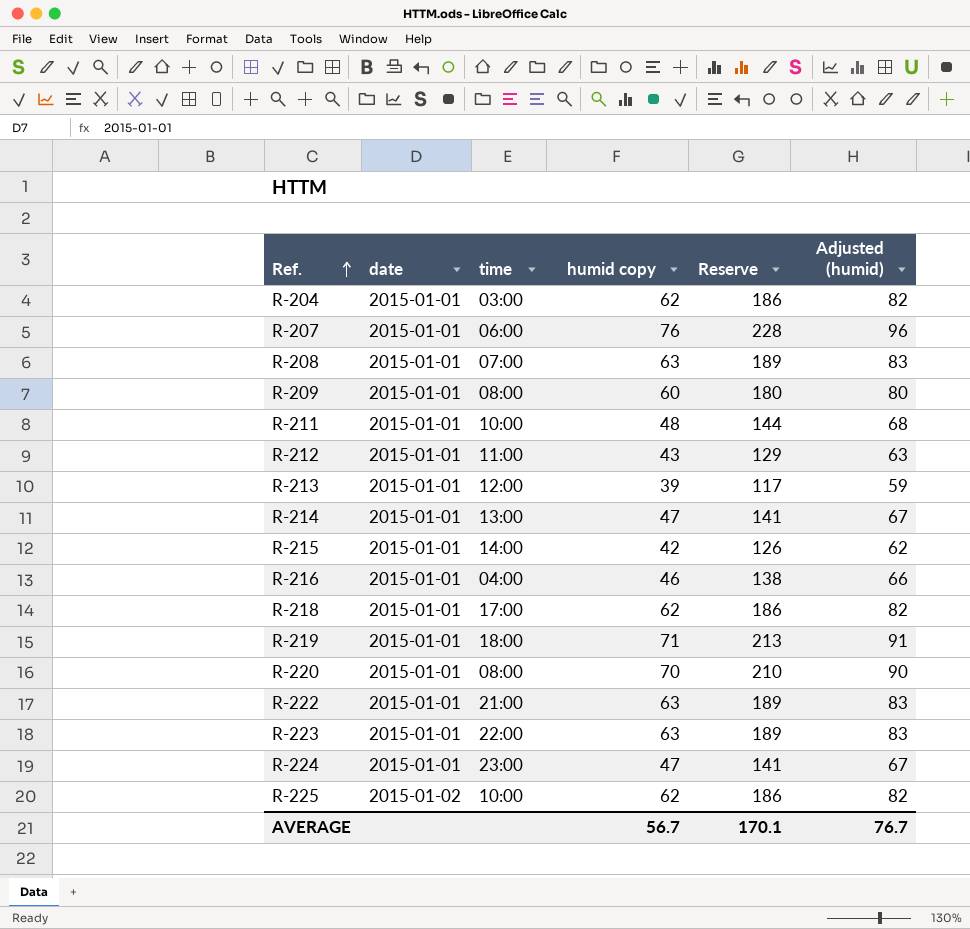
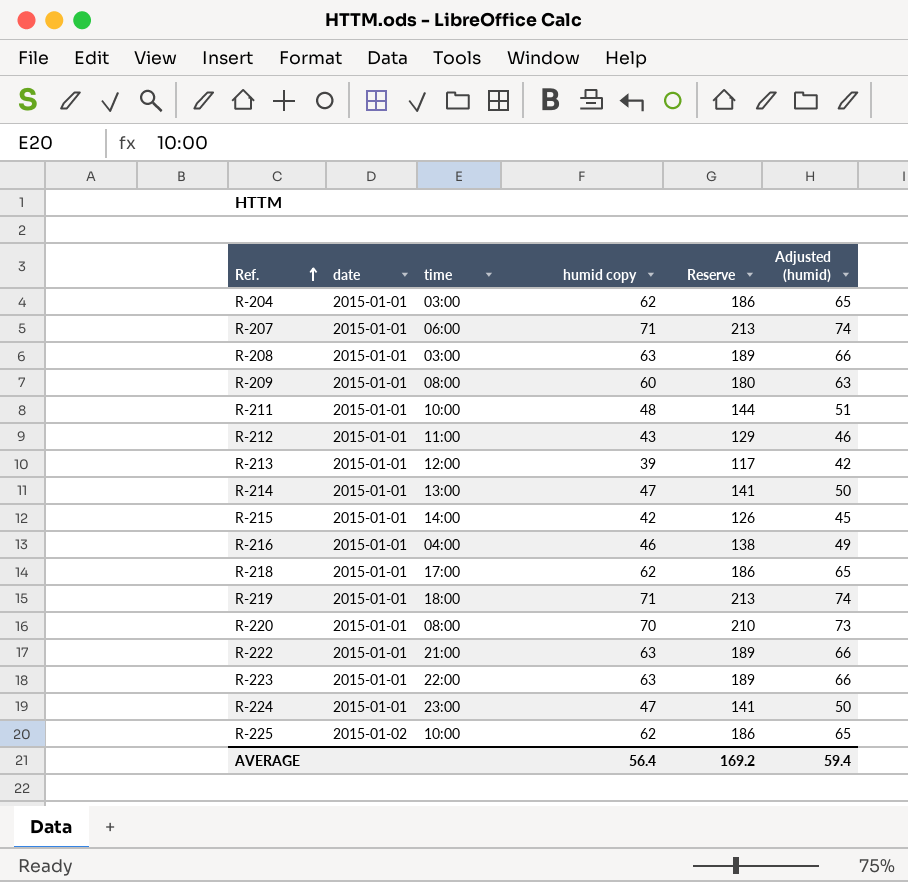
column Adjusted (humid) | formula: [humid copy] + 20 -> [humid copy] + 3
R-207 | humid copy: 76 -> 71
R-207 | Reserve: 228 -> 213
R-208 | time: 07:00 -> 03:00
AVERAGE | humid copy: 56.7 -> 56.4
AVERAGE | Reserve: 170.1 -> 169.2
AVERAGE | Adjusted (humid): 76.7 -> 59.4

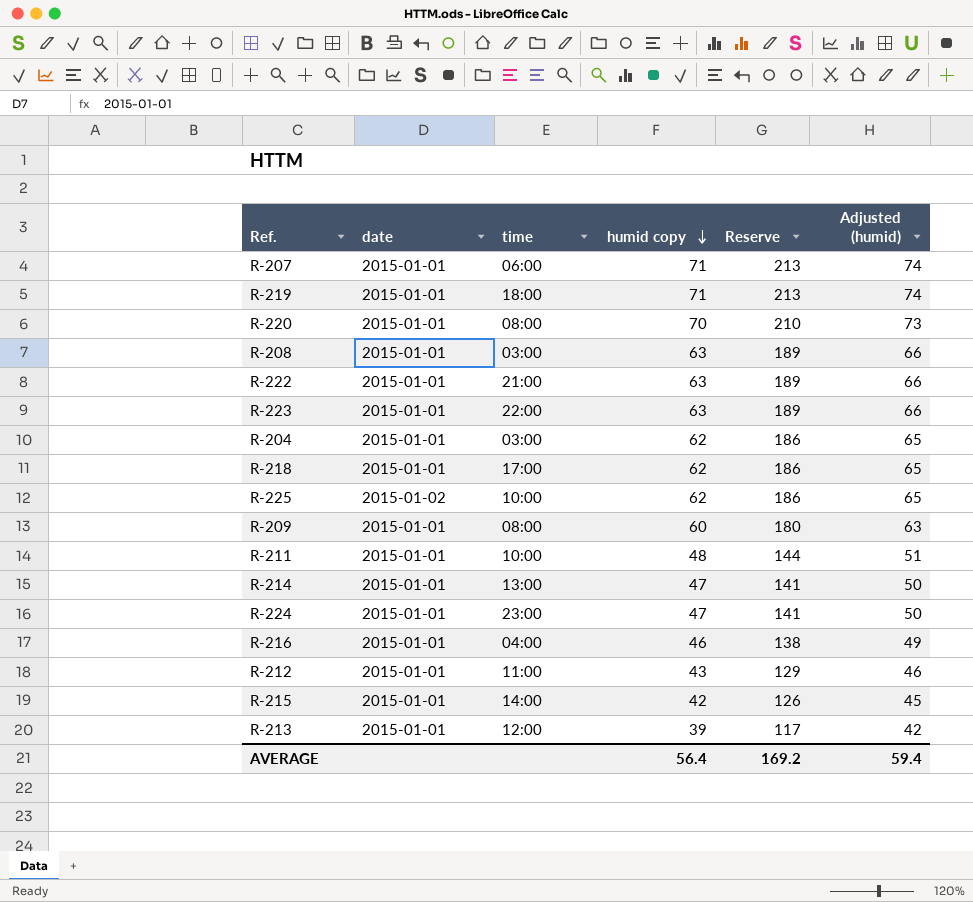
row order: Ref. ascending -> humid copy descending

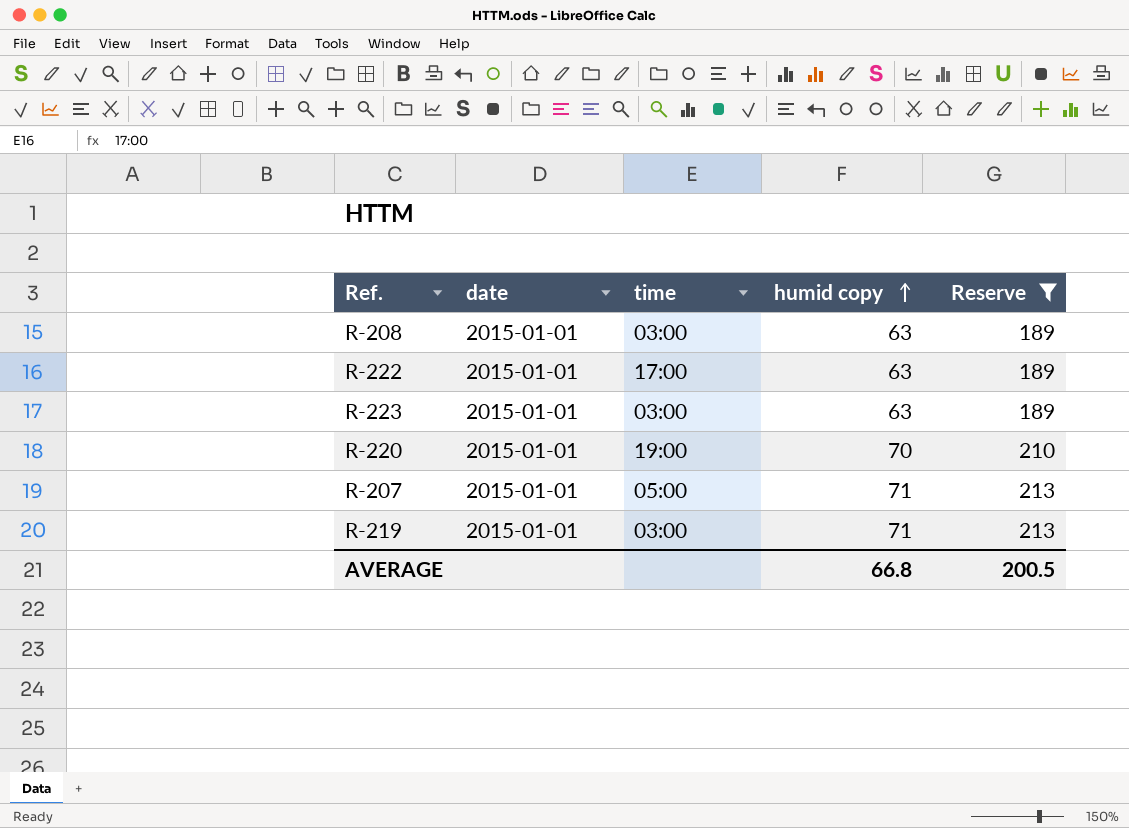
filter: none -> Reserve >= 189
row order: humid copy descending -> humid copy ascending
column Adjusted (humid) | formula: [humid copy] + 3 -> none
R-222 | time: 21:00 -> 17:00
R-223 | time: 22:00 -> 03:00
R-220 | time: 08:00 -> 19:00
R-207 | time: 06:00 -> 05:00
R-219 | time: 18:00 -> 03:00
AVERAGE | humid copy: 56.4 -> 66.8
AVERAGE | Reserve: 169.2 -> 200.5

